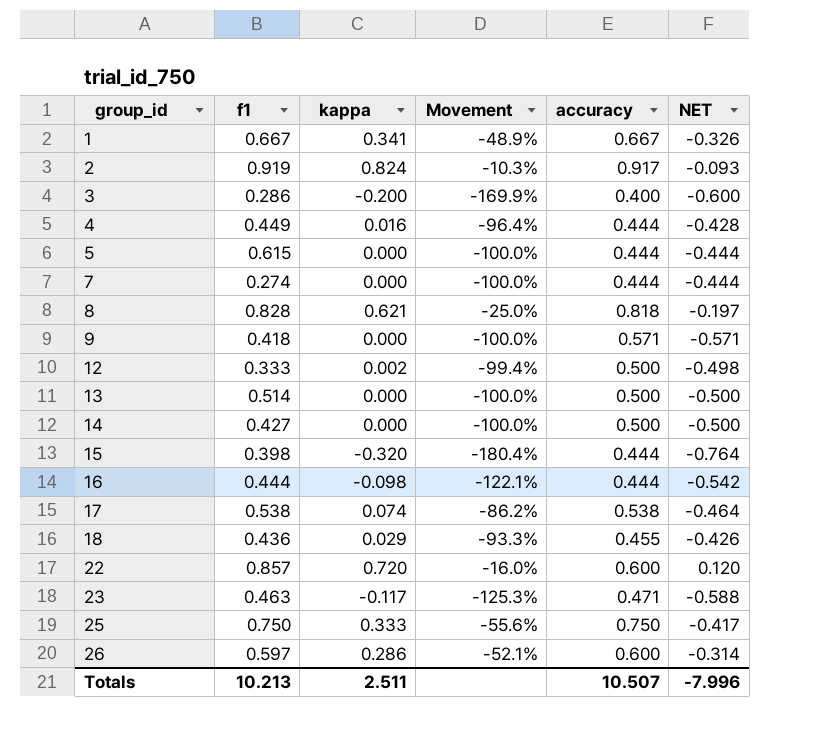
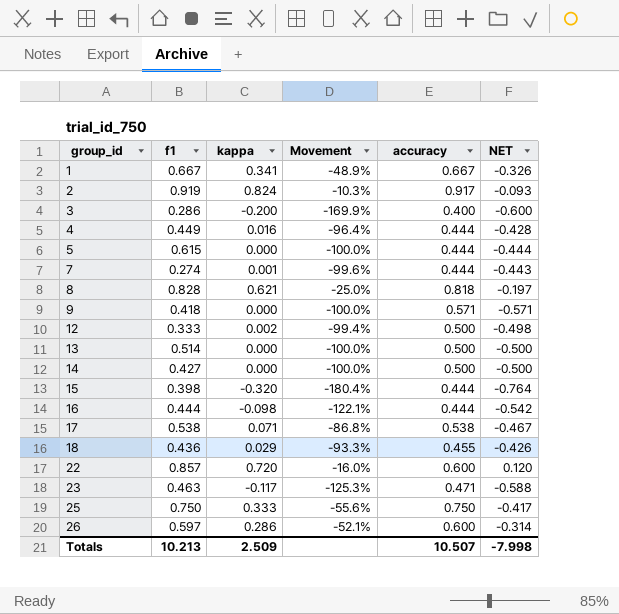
7 | kappa: 0.000 -> 0.001
7 | Movement: -100.0% -> -99.6%
7 | NET: -0.444 -> -0.443
17 | kappa: 0.074 -> 0.071
17 | Movement: -86.2% -> -86.8%
17 | NET: -0.464 -> -0.467
Totals | kappa: 2.511 -> 2.509
Totals | NET: -7.996 -> -7.998

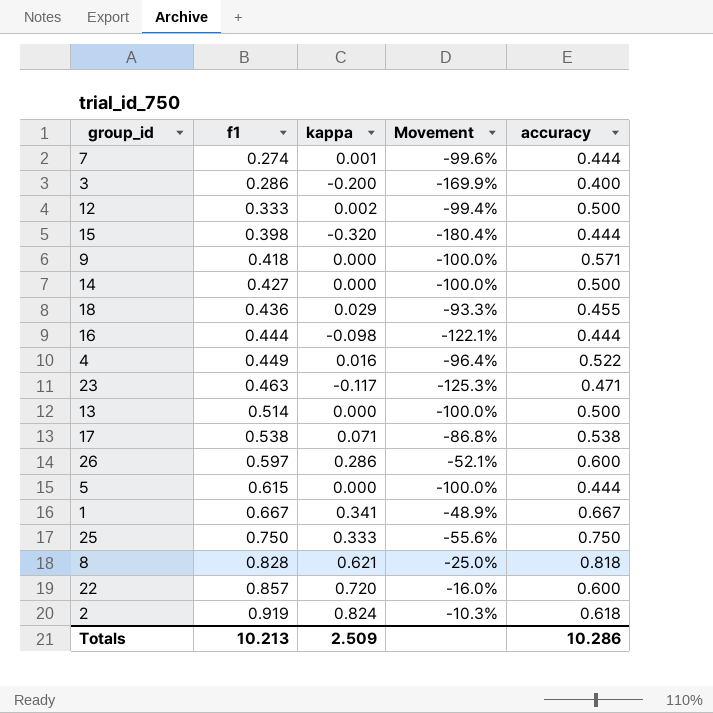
row order: group_id ascending -> f1 ascending
column NET | formula: [kappa] - [accuracy] -> none
4 | accuracy: 0.444 -> 0.522
2 | accuracy: 0.917 -> 0.618
Totals | accuracy: 10.507 -> 10.286

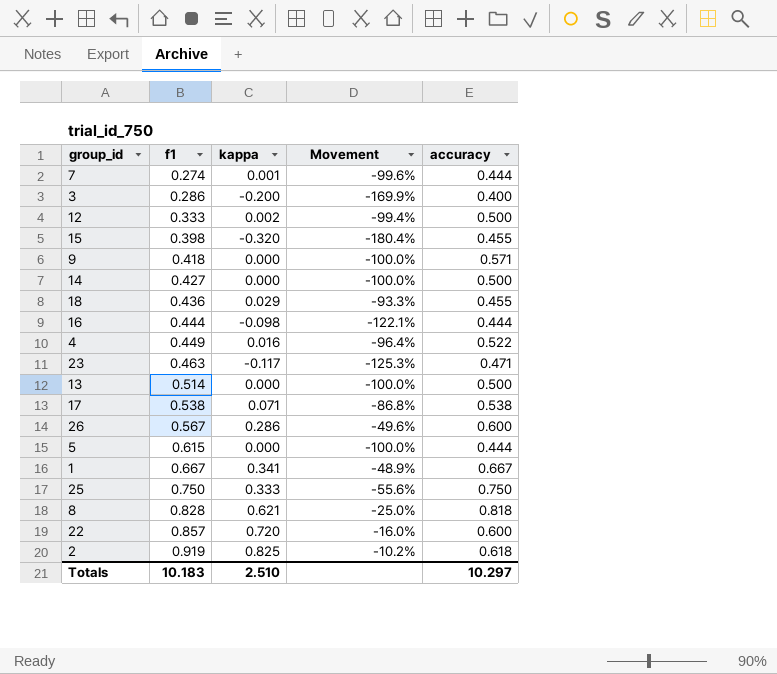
15 | accuracy: 0.444 -> 0.455
26 | f1: 0.597 -> 0.567
26 | Movement: -52.1% -> -49.6%
2 | kappa: 0.824 -> 0.825
2 | Movement: -10.3% -> -10.2%
Totals | f1: 10.213 -> 10.183
Totals | kappa: 2.509 -> 2.510
Totals | accuracy: 10.286 -> 10.297

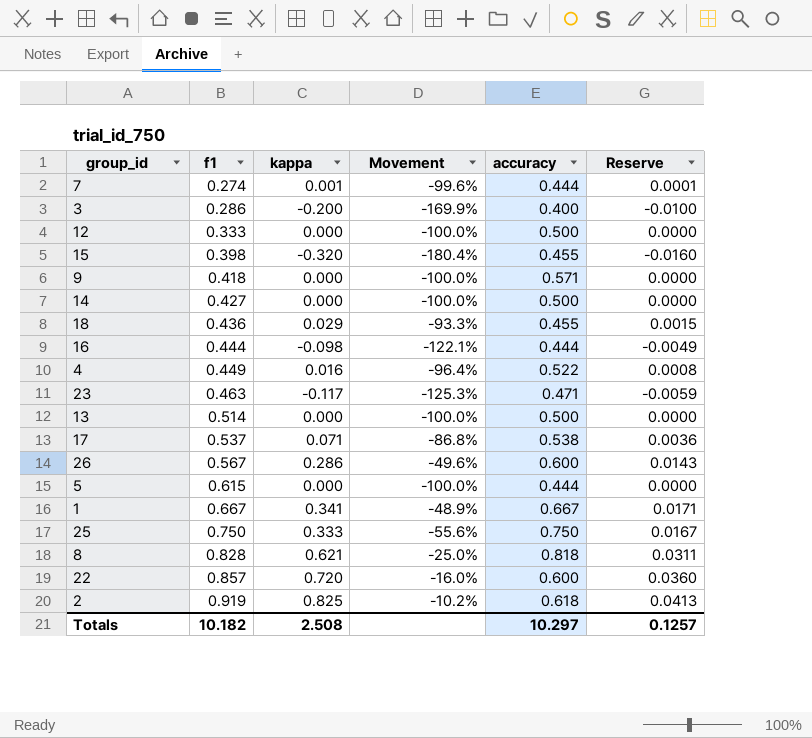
column Reserve | formula: none -> [kappa] * 0.05
12 | kappa: 0.002 -> 0.000
12 | Movement: -99.4% -> -100.0%
17 | f1: 0.538 -> 0.537
Totals | f1: 10.183 -> 10.182
Totals | kappa: 2.510 -> 2.508

